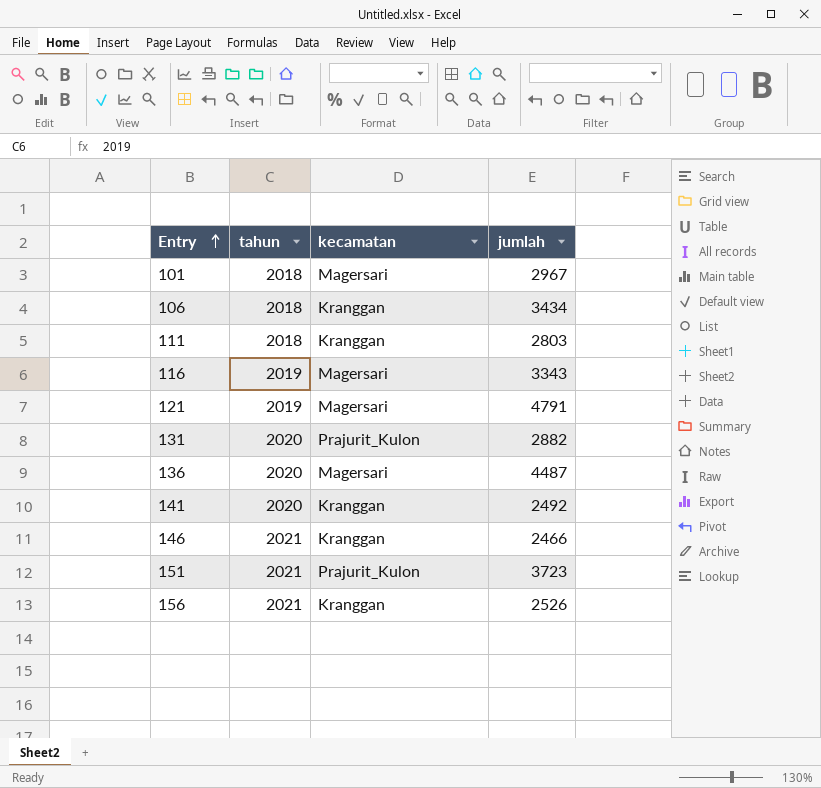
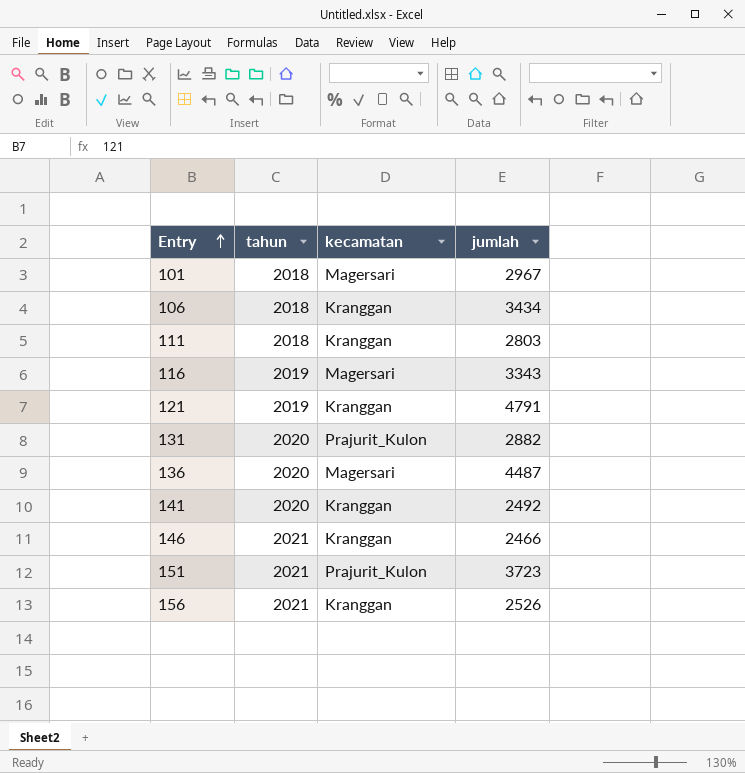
121 | kecamatan: Magersari -> Kranggan

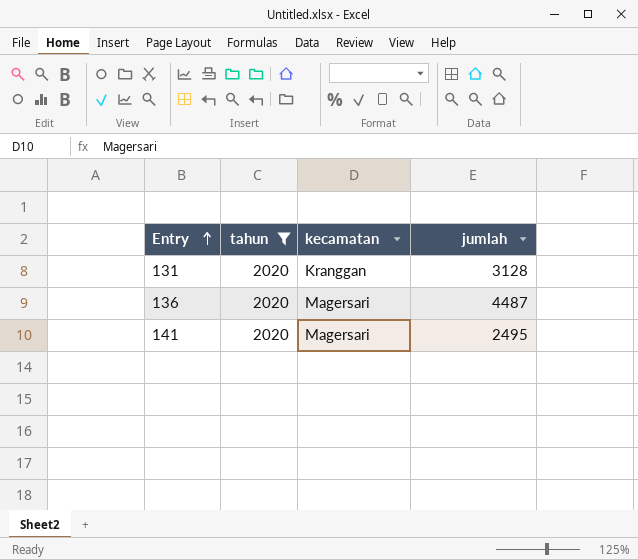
filter: none -> tahun = 2020
131 | kecamatan: Prajurit_Kulon -> Kranggan
131 | jumlah: 2882 -> 3128
141 | kecamatan: Kranggan -> Magersari
141 | jumlah: 2492 -> 2495

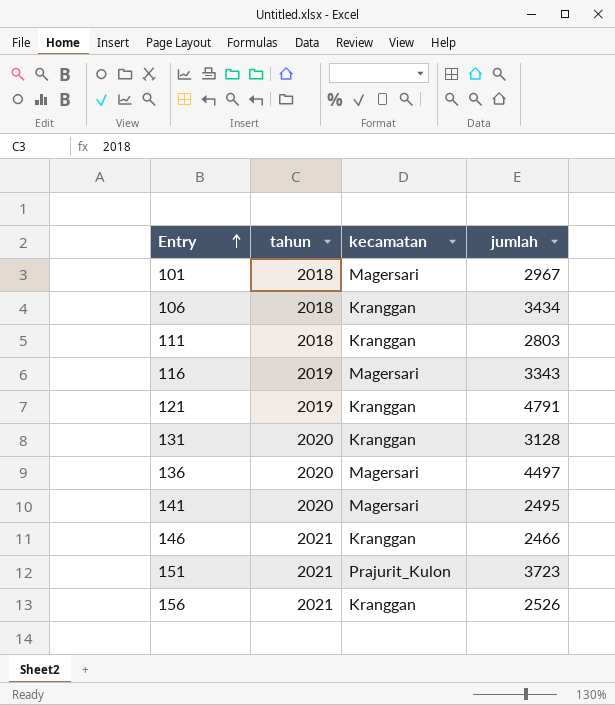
filter: tahun = 2020 -> none
136 | jumlah: 4487 -> 4497

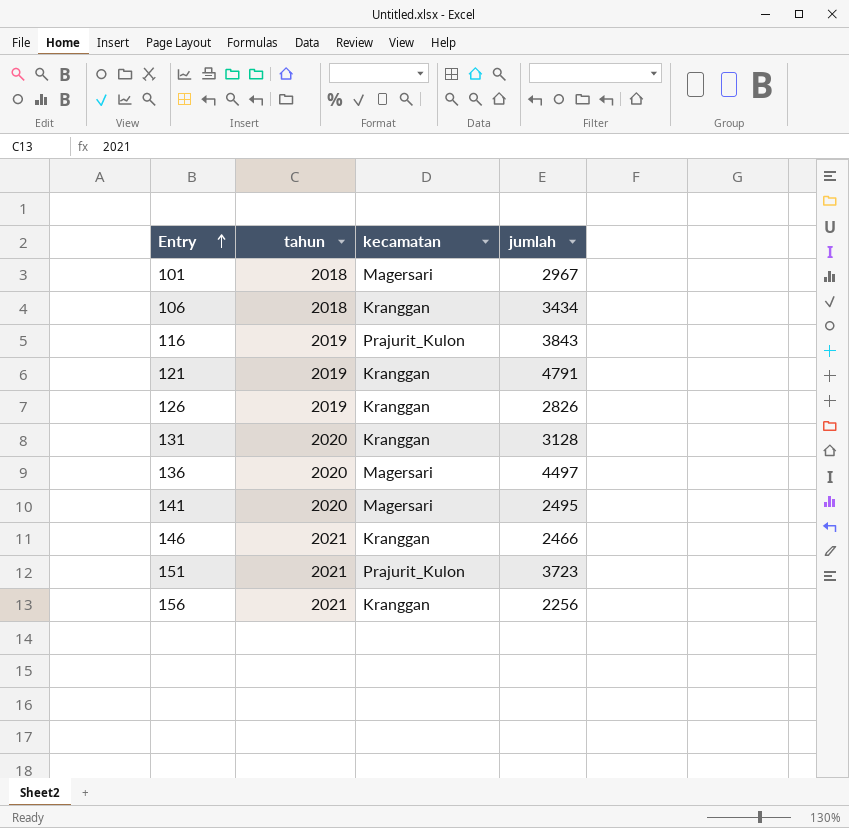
row 111: 2018 | Kranggan | 2803 -> none
116 | kecamatan: Magersari -> Prajurit_Kulon
116 | jumlah: 3343 -> 3843
row 126: none -> 2019 | Kranggan | 2826
156 | jumlah: 2526 -> 2256

